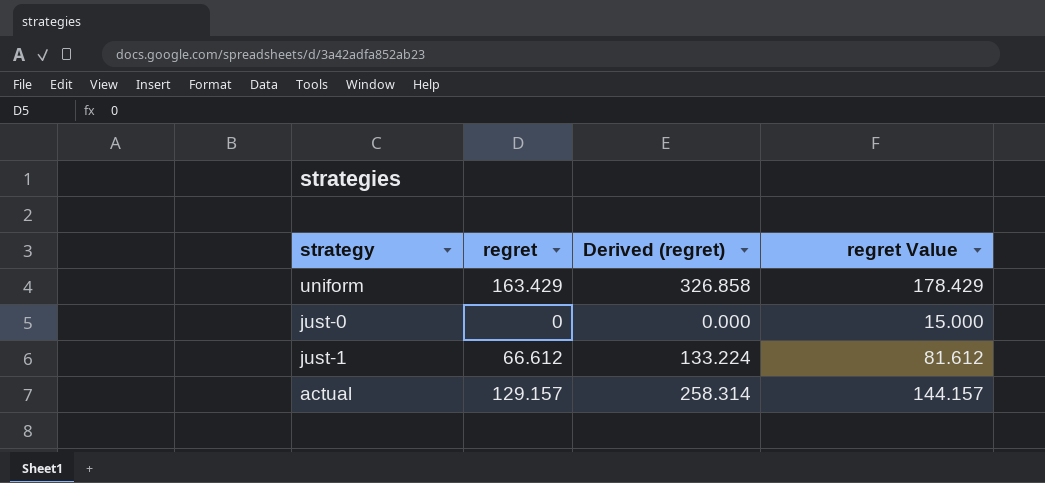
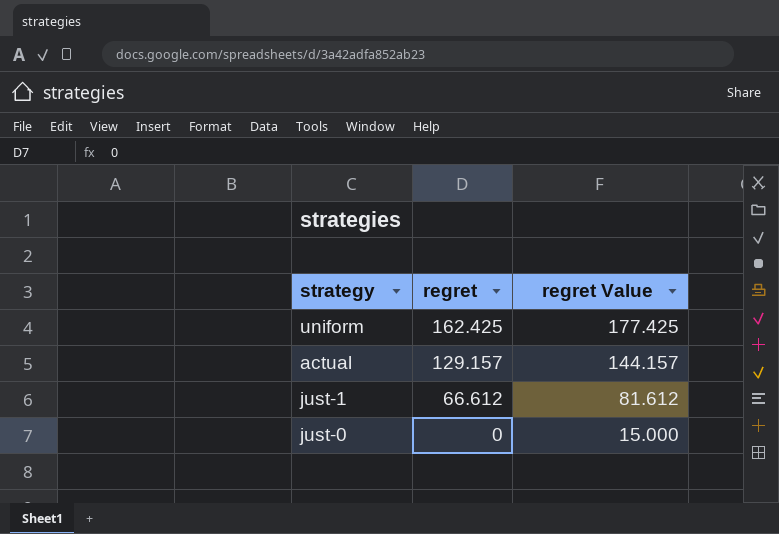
row order: none -> regret descending
column Derived (regret) | formula: [regret] * 2 -> none
uniform | regret: 163.429 -> 162.425
uniform | regret Value: 178.429 -> 177.425

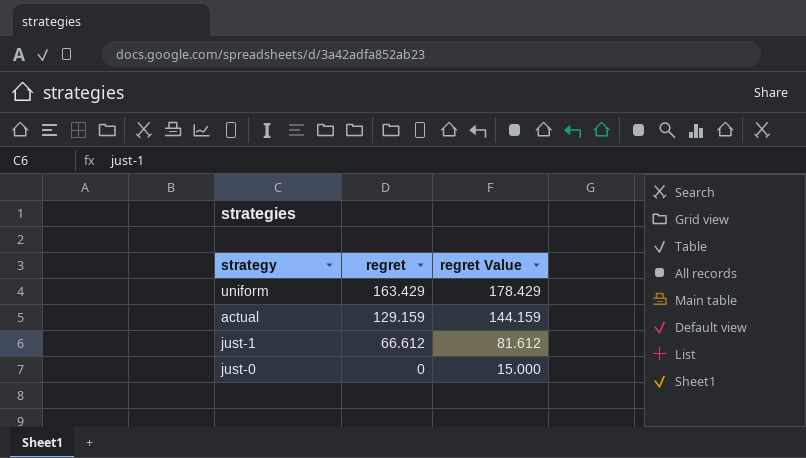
uniform | regret: 162.425 -> 163.429
uniform | regret Value: 177.425 -> 178.429
actual | regret: 129.157 -> 129.159
actual | regret Value: 144.157 -> 144.159

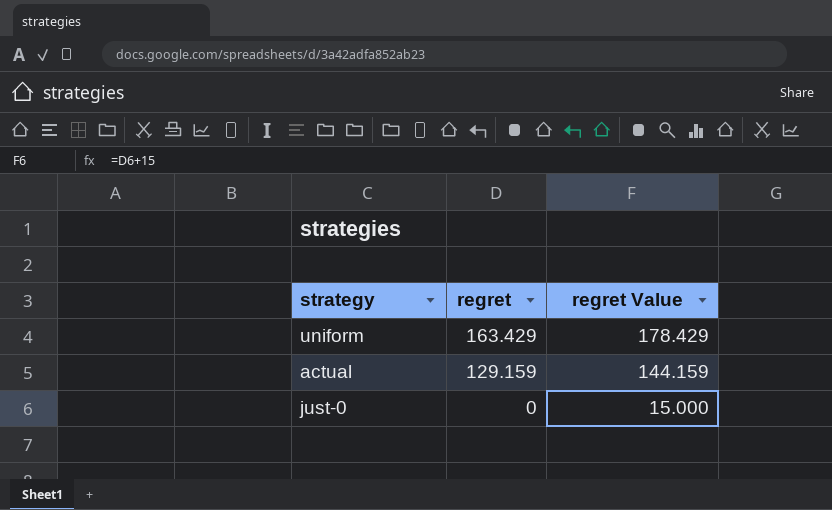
row just-1: 66.612 | 81.612 -> none

